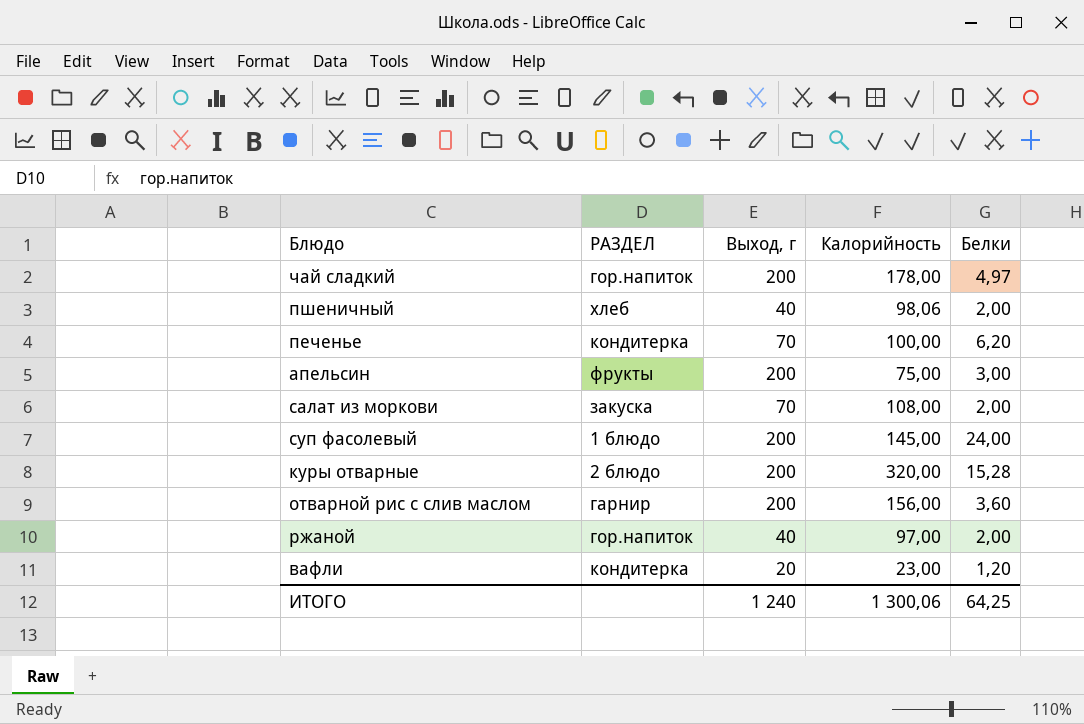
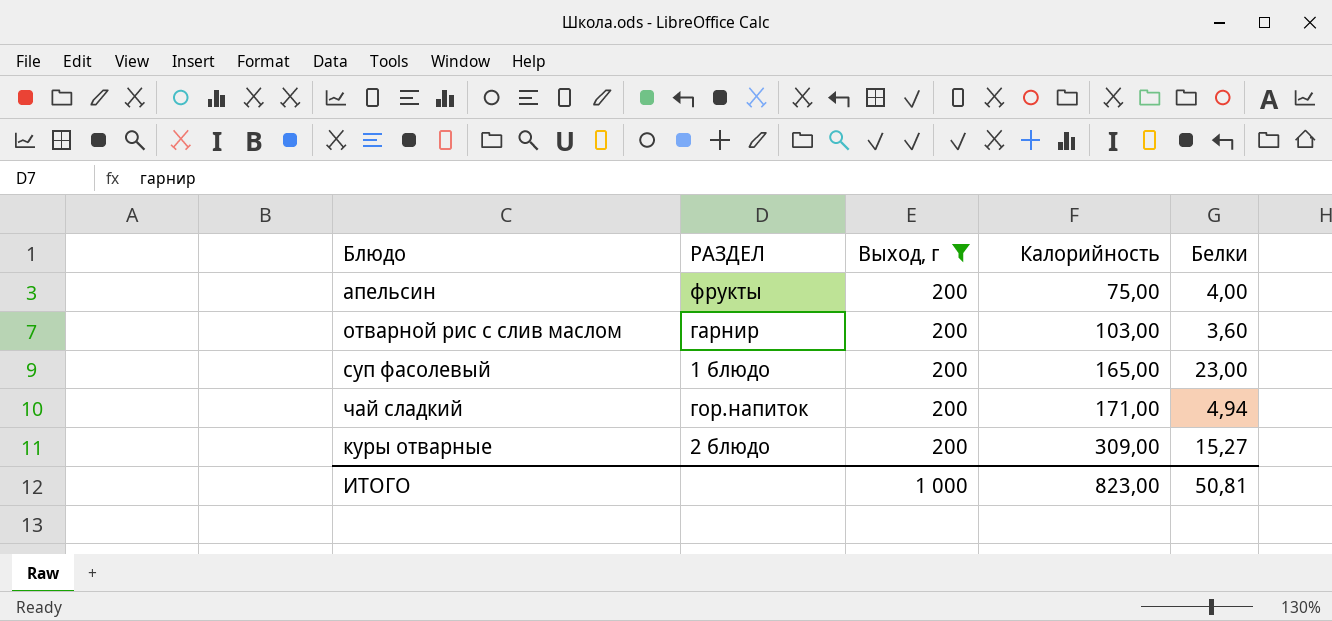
filter: none -> Выход, г = 200
row order: none -> Калорийность ascending
апельсин | Белки: 3,00 -> 4,00
отварной рис с слив маслом | Калорийность: 156,00 -> 103,00
суп фасолевый | Калорийность: 145,00 -> 165,00
суп фасолевый | Белки: 24,00 -> 23,00
чай сладкий | Калорийность: 178,00 -> 171,00
чай сладкий | Белки: 4,97 -> 4,94
куры отварные | Калорийность: 320,00 -> 309,00
куры отварные | Белки: 15,28 -> 15,27
ИТОГО | Выход, г: 1 240 -> 1 000
ИТОГО | Калорийность: 1 300,06 -> 823,00
ИТОГО | Белки: 64,25 -> 50,81

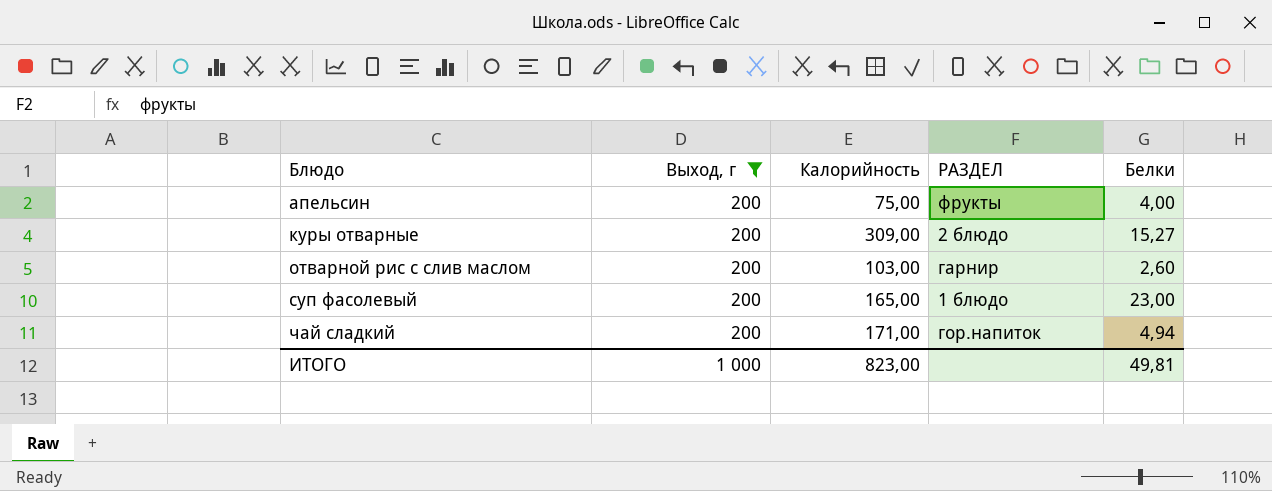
row order: Калорийность ascending -> Блюдо ascending
column РАЗДЕЛ | position: 2 -> 4
отварной рис с слив маслом | Белки: 3,60 -> 2,60
ИТОГО | Белки: 50,81 -> 49,81

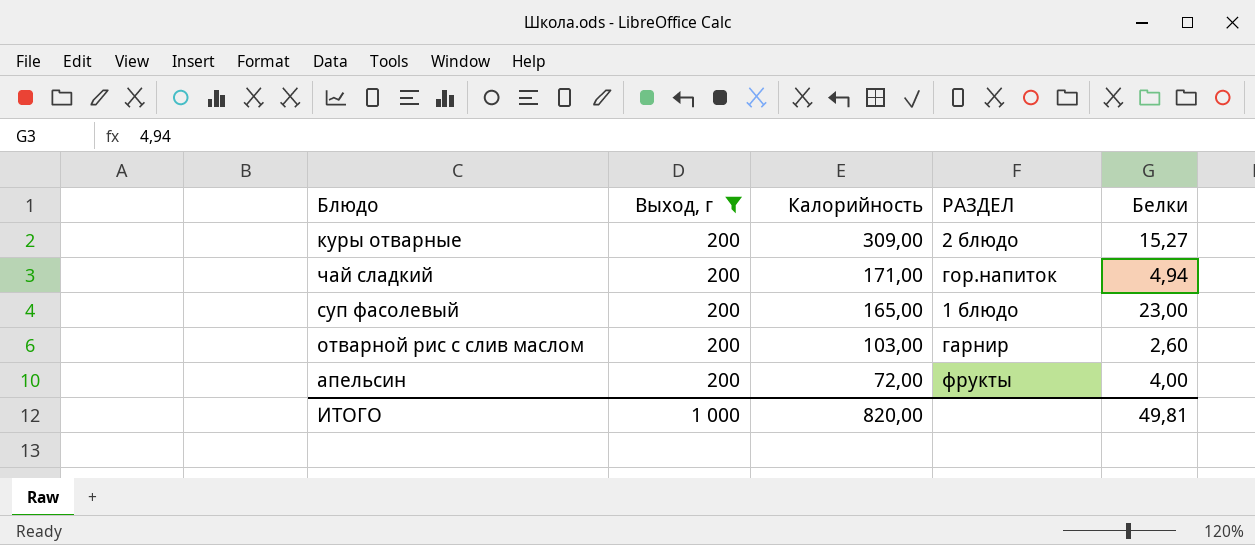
row order: Блюдо ascending -> Калорийность descending
апельсин | Калорийность: 75,00 -> 72,00
ИТОГО | Калорийность: 823,00 -> 820,00

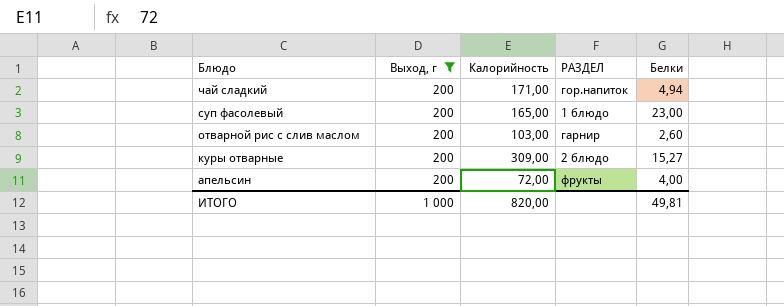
row order: Калорийность descending -> Блюдо descending

